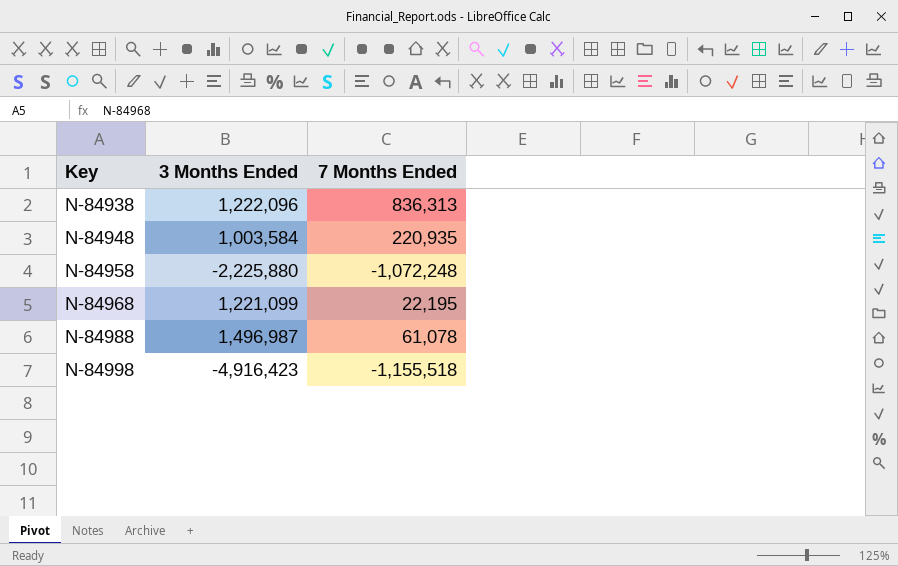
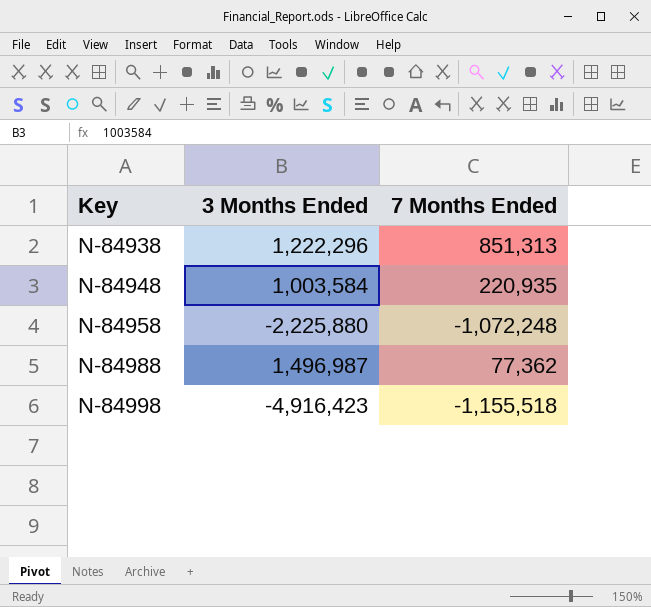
row N-84968: 1,221,099 | 22,195 -> none
N-84938 | 3 Months Ended: 1,222,096 -> 1,222,296
N-84938 | 7 Months Ended: 836,313 -> 851,313
N-84988 | 7 Months Ended: 61,078 -> 77,362

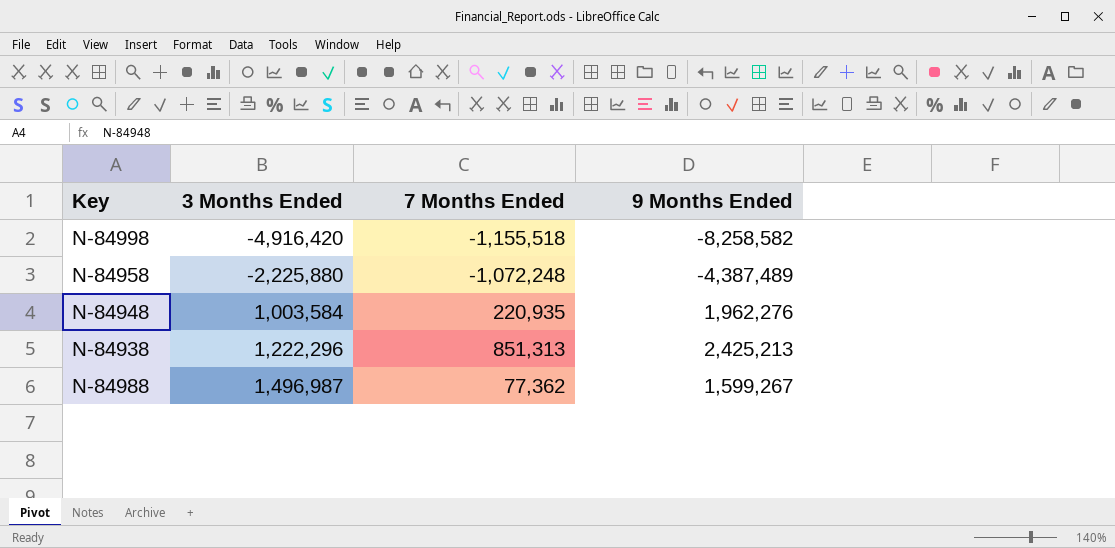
row order: Key ascending -> 3 Months Ended ascending
column 9 Months Ended | position: none -> 4
N-84998 | 3 Months Ended: -4,916,423 -> -4,916,420

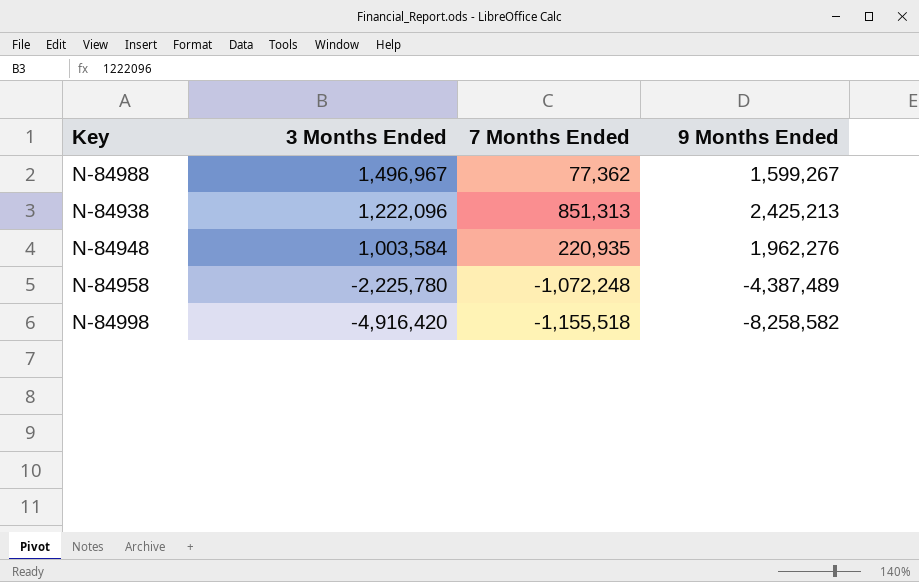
row order: 3 Months Ended ascending -> 3 Months Ended descending
N-84988 | 3 Months Ended: 1,496,987 -> 1,496,967
N-84938 | 3 Months Ended: 1,222,296 -> 1,222,096
N-84958 | 3 Months Ended: -2,225,880 -> -2,225,780

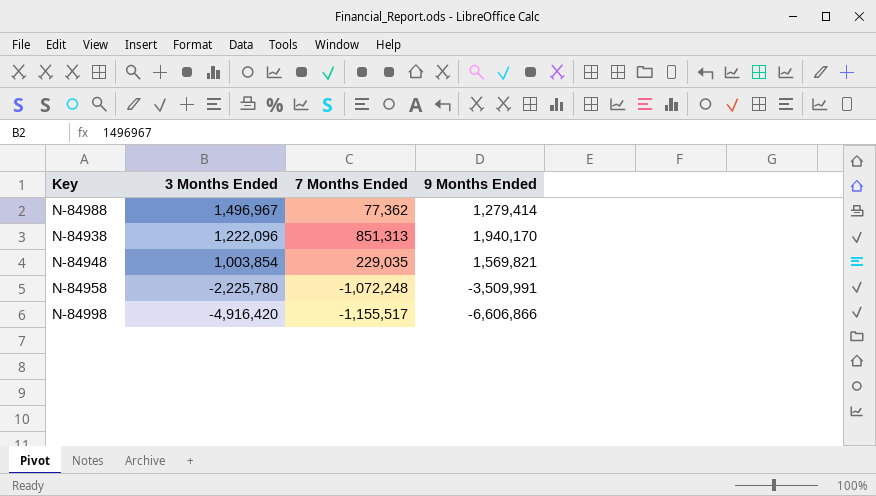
N-84988 | 9 Months Ended: 1,599,267 -> 1,279,414
N-84938 | 9 Months Ended: 2,425,213 -> 1,940,170
N-84948 | 3 Months Ended: 1,003,584 -> 1,003,854
N-84948 | 7 Months Ended: 220,935 -> 229,035
N-84948 | 9 Months Ended: 1,962,276 -> 1,569,821
N-84958 | 9 Months Ended: -4,387,489 -> -3,509,991
N-84998 | 7 Months Ended: -1,155,518 -> -1,155,517
N-84998 | 9 Months Ended: -8,258,582 -> -6,606,866

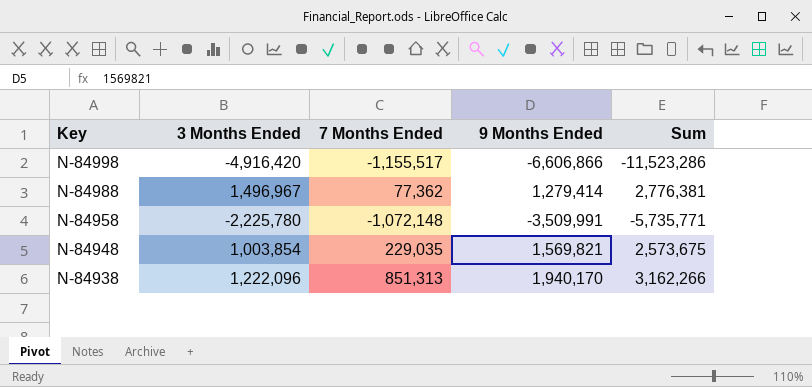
row order: 3 Months Ended descending -> Key descending
column Sum | formula: none -> [3 Months Ended] + [9 Months Ended]
N-84958 | 7 Months Ended: -1,072,248 -> -1,072,148

